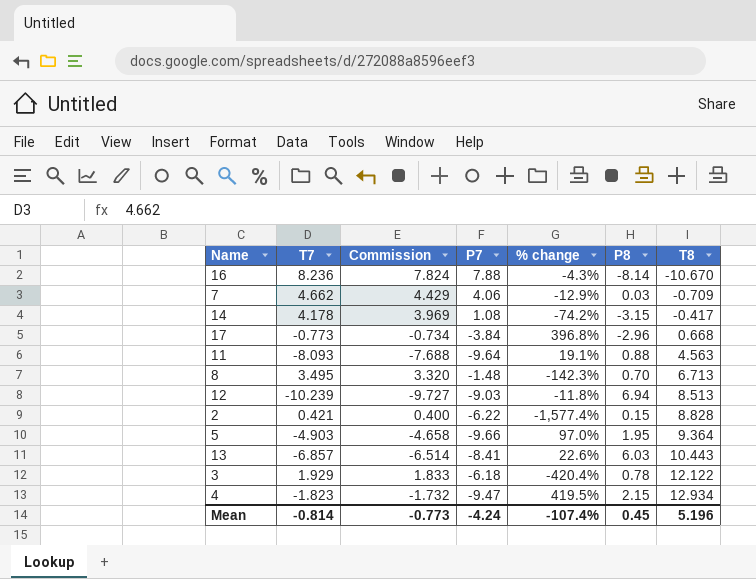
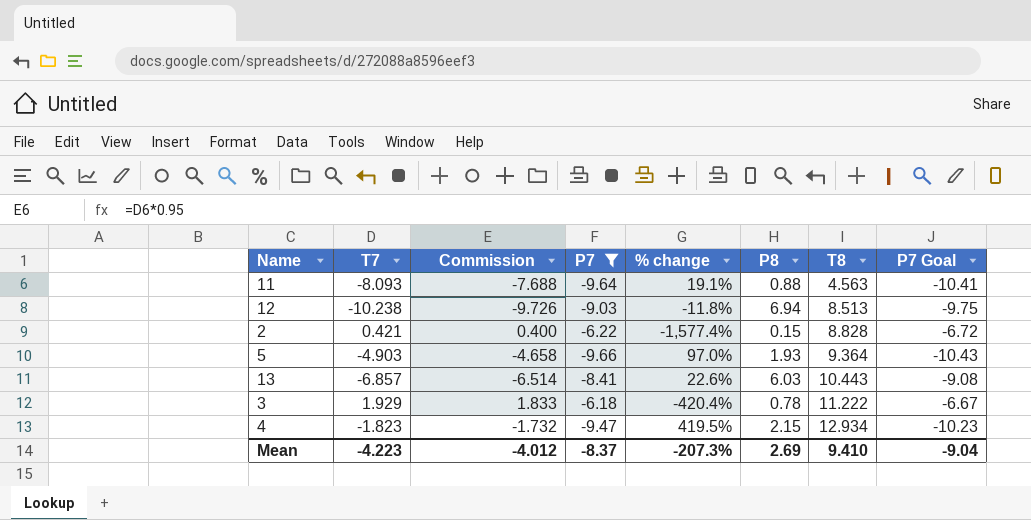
filter: none -> P7 <= -6.18
column P7 Goal | formula: none -> [P7] * 1.08
12 | T7: -10.239 -> -10.238
12 | Commission: -9.727 -> -9.726
5 | P8: 1.95 -> 1.93
3 | T8: 12.122 -> 11.222
Mean | T7: -0.814 -> -4.223
Mean | Commission: -0.773 -> -4.012
Mean | P7: -4.24 -> -8.37
Mean | % change: -107.4% -> -207.3%
Mean | P8: 0.45 -> 2.69
Mean | T8: 5.196 -> 9.410

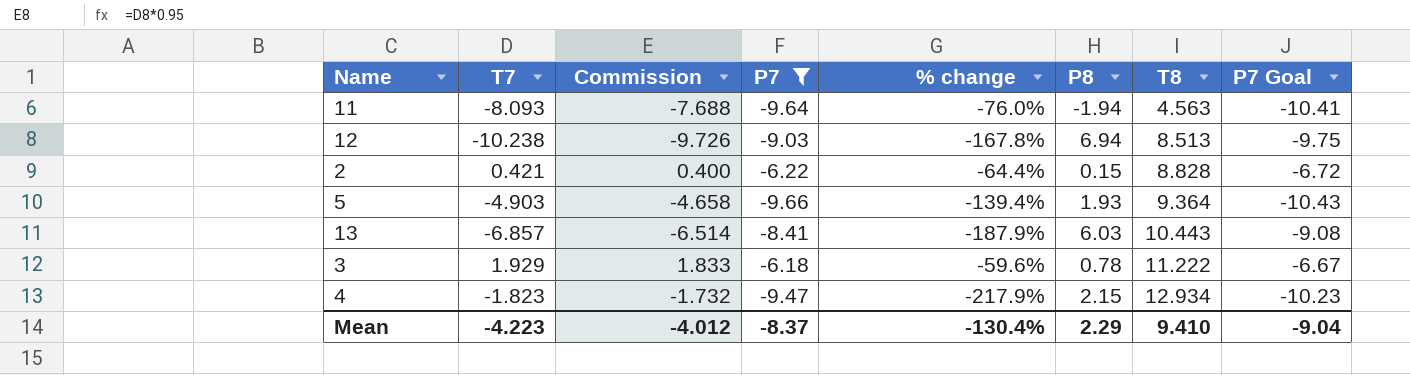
column % change | formula: ([P7] - [T7]) / [T7] -> ([P8] - [T7]) / [T7]
11 | P8: 0.88 -> -1.94
Mean | % change: -207.3% -> -130.4%
Mean | P8: 2.69 -> 2.29

